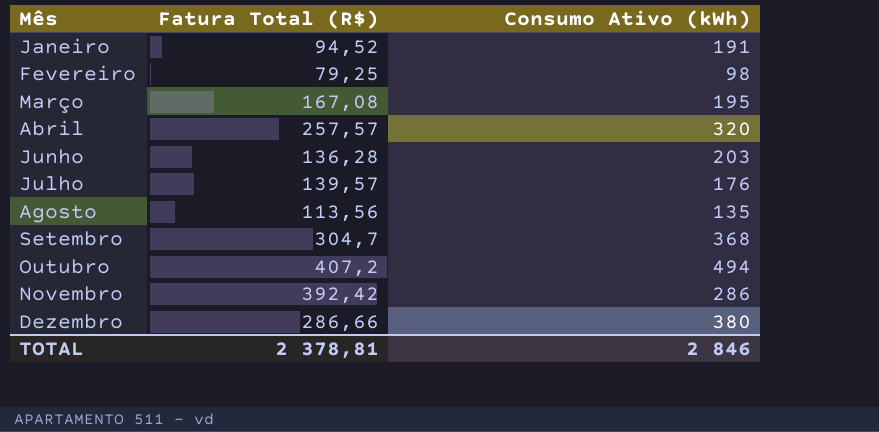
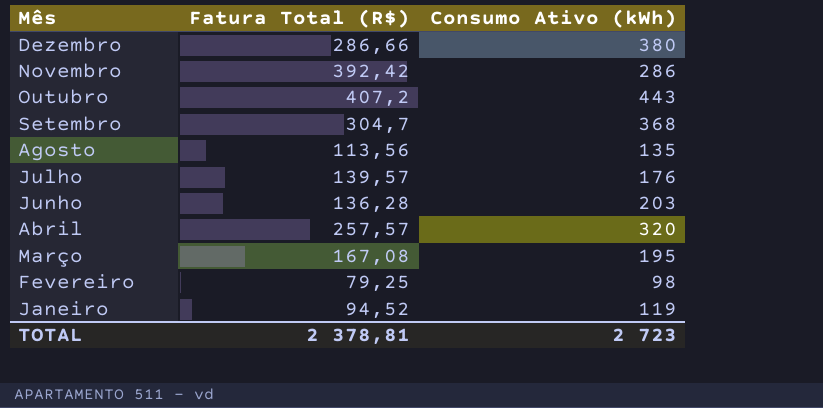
row order: Mês ascending -> Mês descending
Outubro | Consumo Ativo (kWh): 494 -> 443
Janeiro | Consumo Ativo (kWh): 191 -> 119
TOTAL | Consumo Ativo (kWh): 2 846 -> 2 723

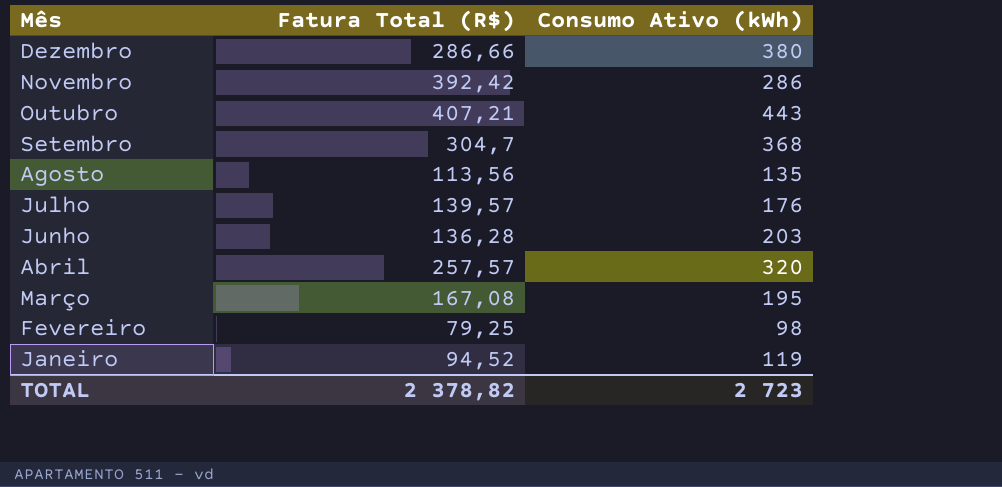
Outubro | Fatura Total (R$): 407,2 -> 407,21
TOTAL | Fatura Total (R$): 2 378,81 -> 2 378,82

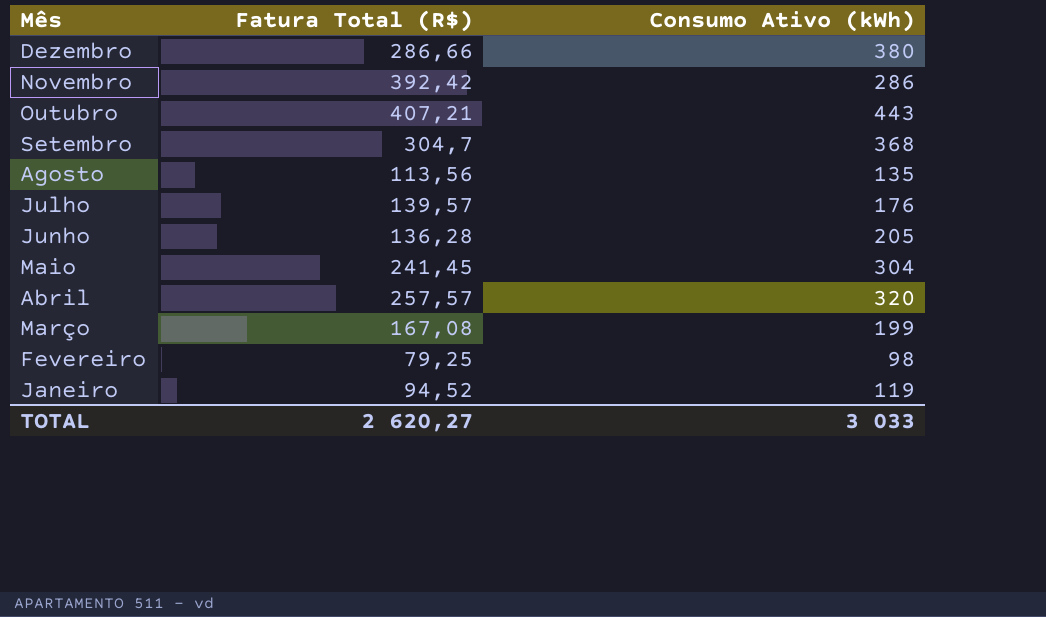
Junho | Consumo Ativo (kWh): 203 -> 205
row Maio: none -> 241,45 | 304
Março | Consumo Ativo (kWh): 195 -> 199
TOTAL | Fatura Total (R$): 2 378,82 -> 2 620,27
TOTAL | Consumo Ativo (kWh): 2 723 -> 3 033

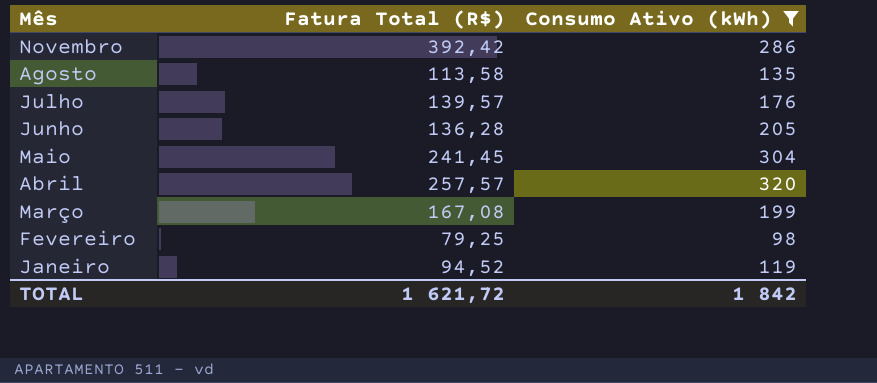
filter: none -> Consumo Ativo (kWh) <= 320
Agosto | Fatura Total (R$): 113,56 -> 113,58
TOTAL | Fatura Total (R$): 2 620,27 -> 1 621,72
TOTAL | Consumo Ativo (kWh): 3 033 -> 1 842

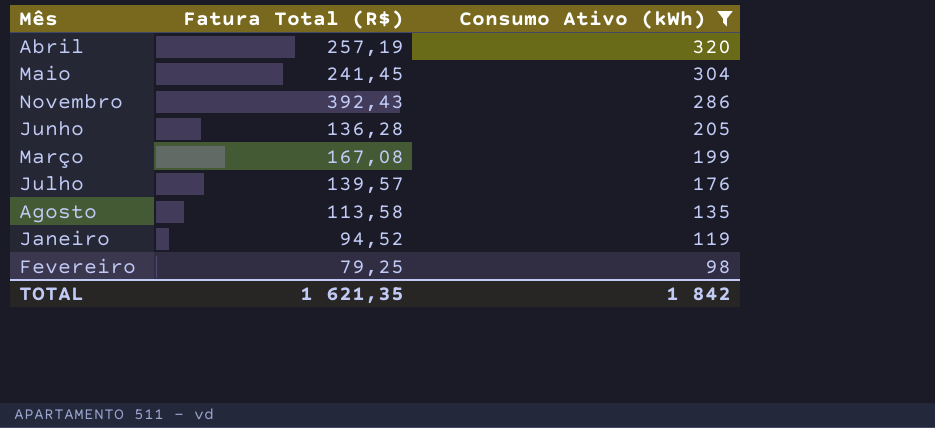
row order: Mês descending -> Consumo Ativo (kWh) descending
Abril | Fatura Total (R$): 257,57 -> 257,19
Novembro | Fatura Total (R$): 392,42 -> 392,43
TOTAL | Fatura Total (R$): 1 621,72 -> 1 621,35

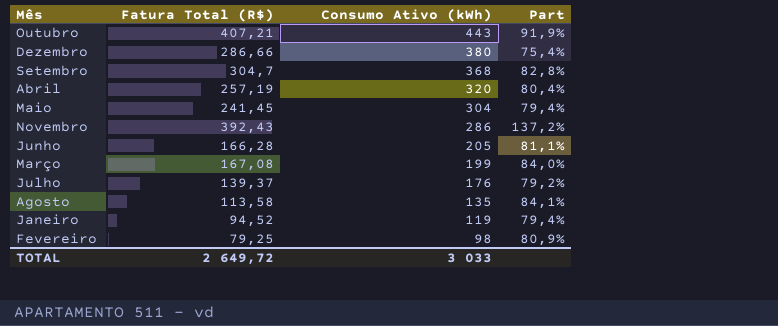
filter: Consumo Ativo (kWh) <= 320 -> none
column Part | formula: none -> [Fatura Total (R$)] / [Consumo Ativo (kWh)]
Junho | Fatura Total (R$): 136,28 -> 166,28
Julho | Fatura Total (R$): 139,57 -> 139,37
TOTAL | Fatura Total (R$): 1 621,35 -> 2 649,72
TOTAL | Consumo Ativo (kWh): 1 842 -> 3 033

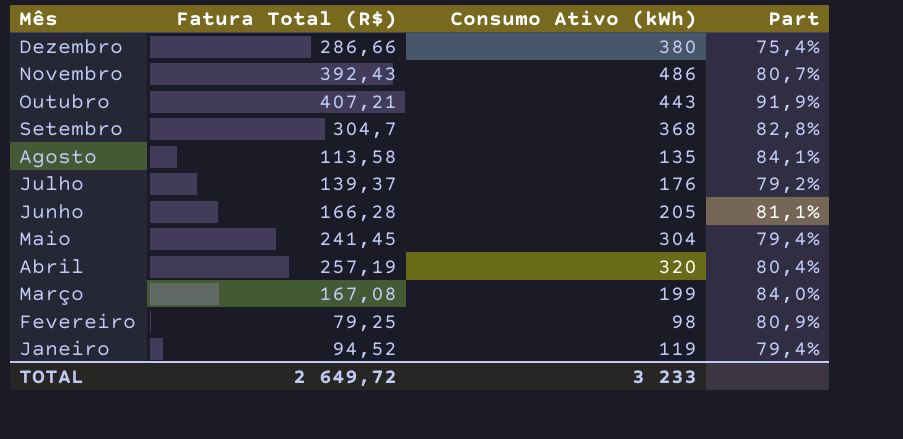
row order: Consumo Ativo (kWh) descending -> Mês descending
Novembro | Consumo Ativo (kWh): 286 -> 486
Novembro | Part: 137,2% -> 80,7%
TOTAL | Consumo Ativo (kWh): 3 033 -> 3 233

